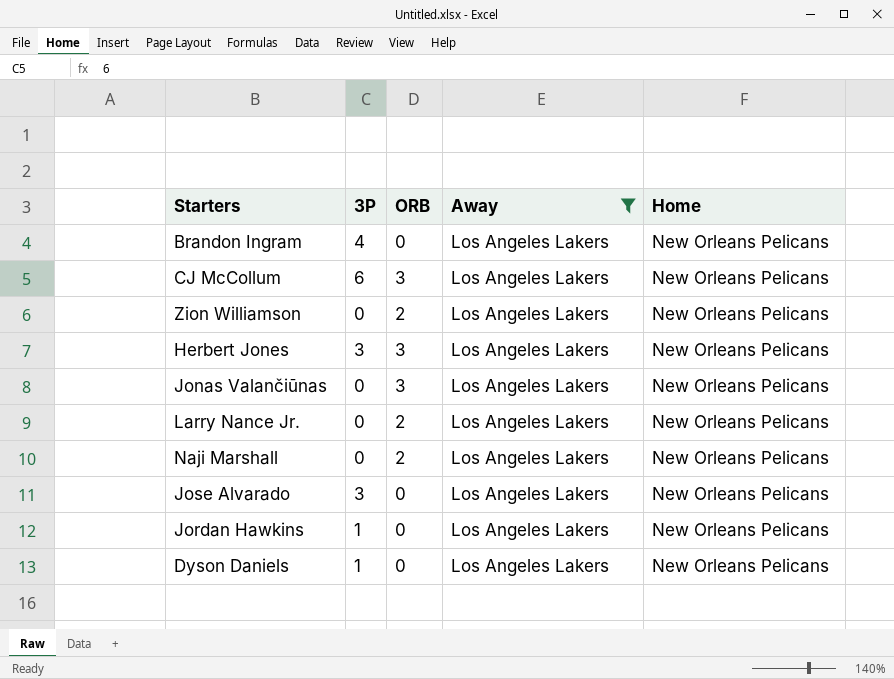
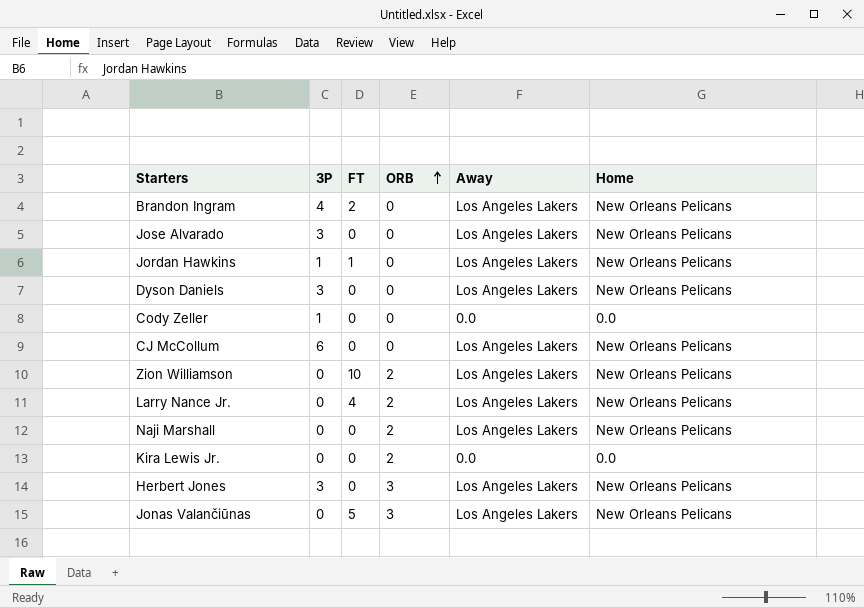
filter: Away = Los Angeles Lakers -> none
row order: none -> ORB ascending
column FT | position: none -> 3
Dyson Daniels | 3P: 1 -> 3
CJ McCollum | ORB: 3 -> 0

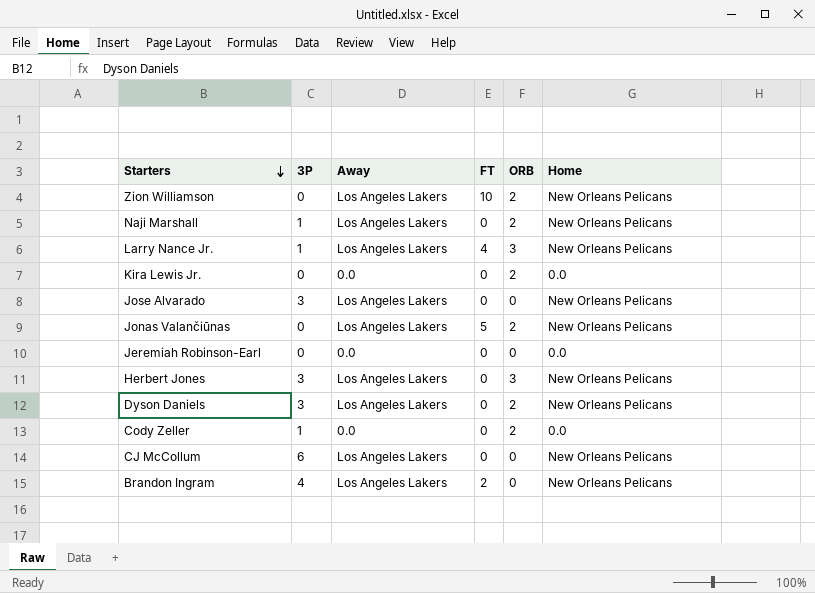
row order: ORB ascending -> Starters descending
column Away | position: 5 -> 3
row Jordan Hawkins: 1 | 1 | 0 | Los Angeles Lakers | New Orleans Pelicans -> none
Naji Marshall | 3P: 0 -> 1
Larry Nance Jr. | 3P: 0 -> 1
Larry Nance Jr. | ORB: 2 -> 3
Jonas Valančiūnas | ORB: 3 -> 2
row Jeremiah Robinson-Earl: none -> 0 | 0.0 | 0 | 0 | 0.0
Dyson Daniels | ORB: 0 -> 2
Cody Zeller | ORB: 0 -> 2

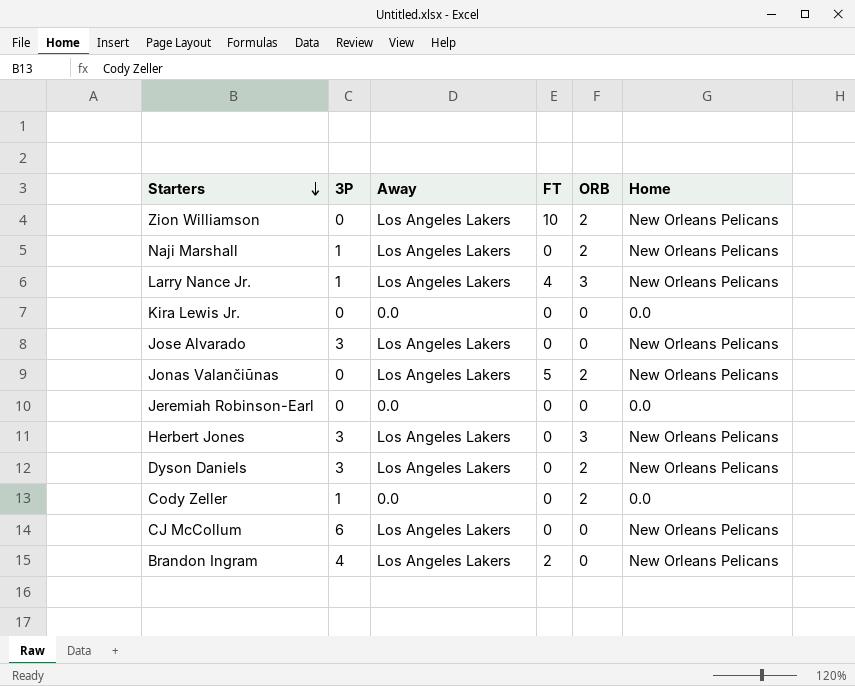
Kira Lewis Jr. | ORB: 2 -> 0

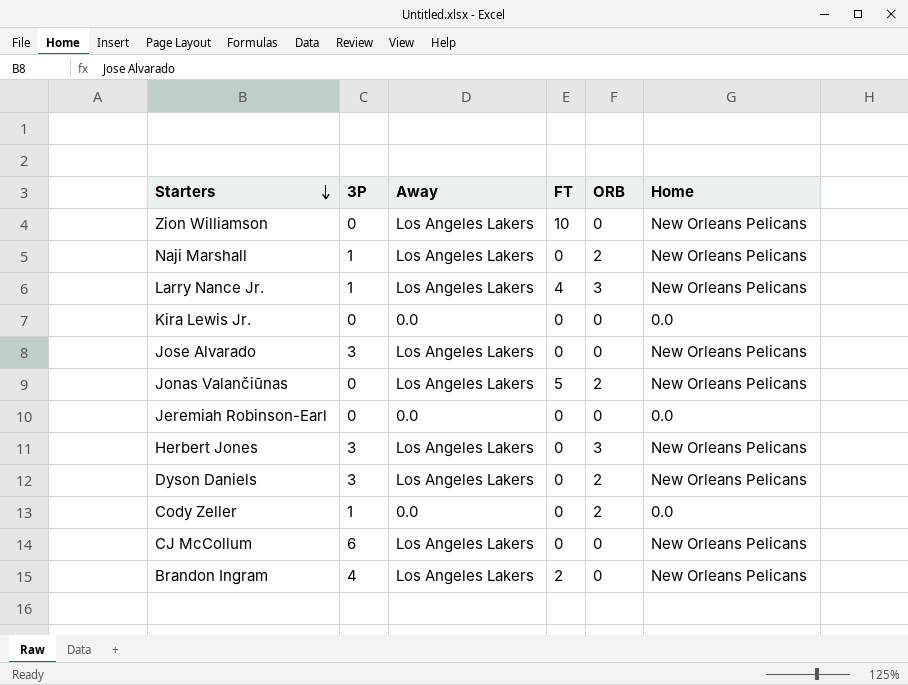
Zion Williamson | ORB: 2 -> 0

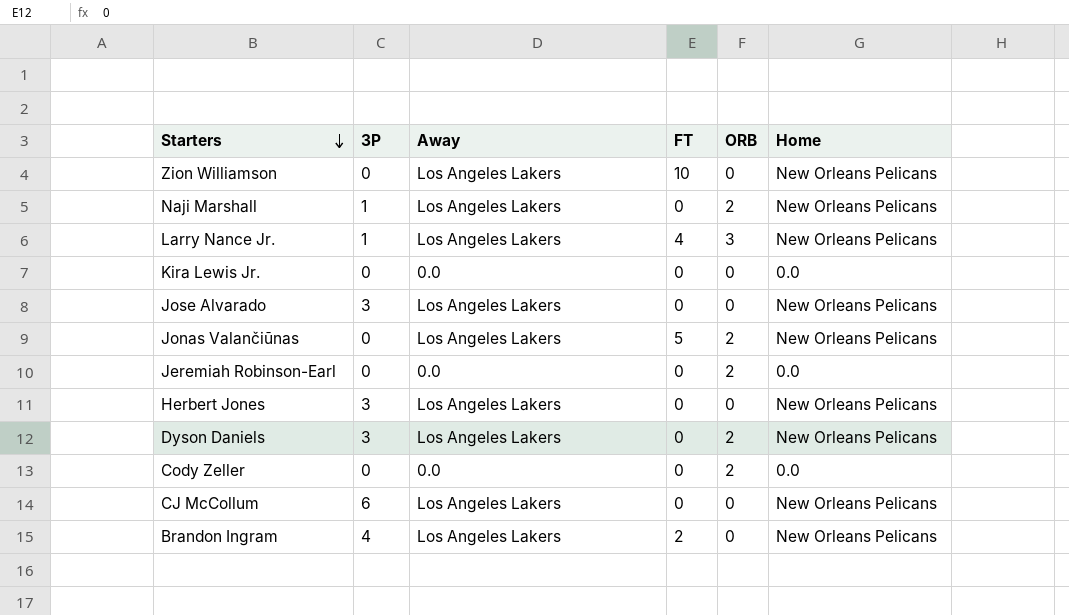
Jeremiah Robinson-Earl | ORB: 0 -> 2
Herbert Jones | ORB: 3 -> 0
Cody Zeller | 3P: 1 -> 0

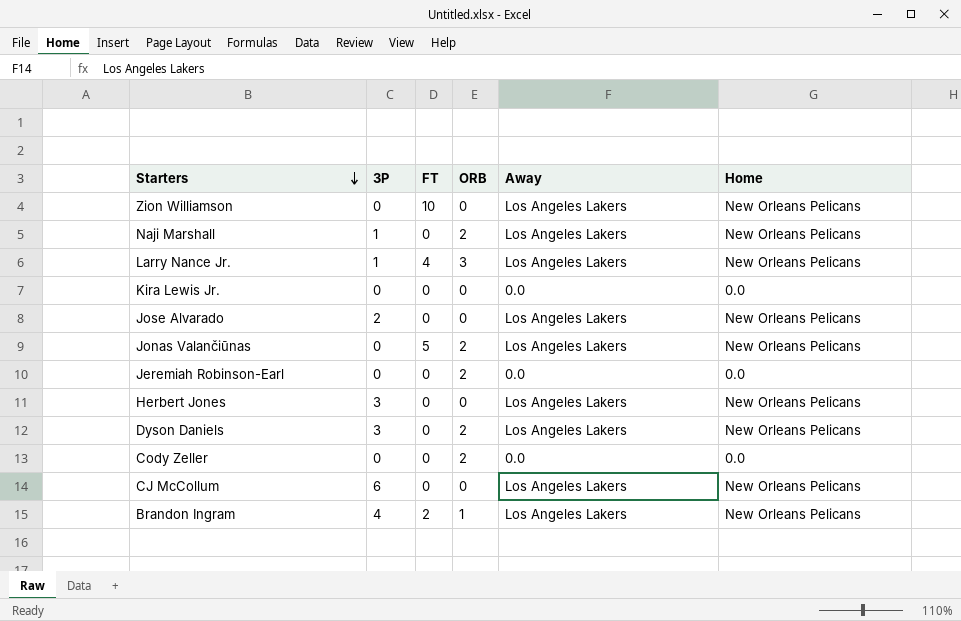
column Away | position: 3 -> 5
Jose Alvarado | 3P: 3 -> 2
Brandon Ingram | ORB: 0 -> 1

